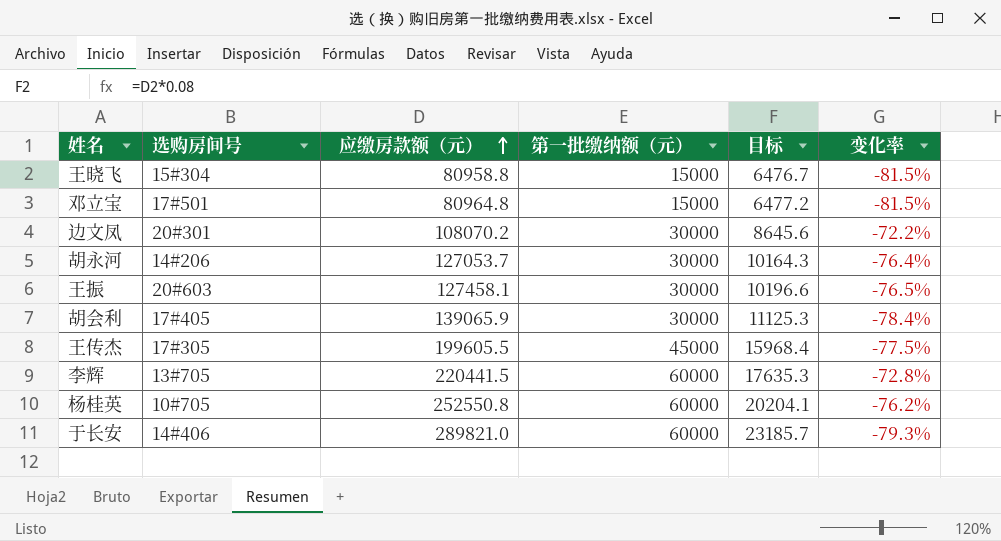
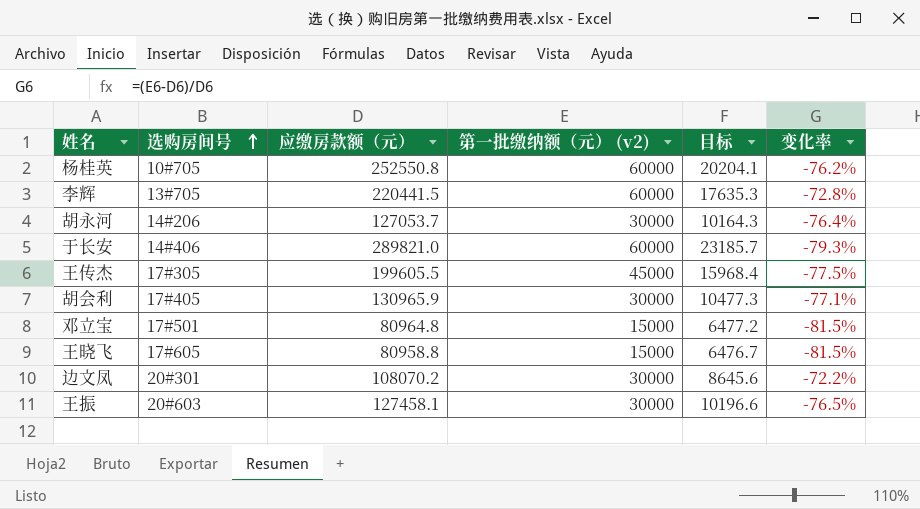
row order: 应缴房款额（元） ascending -> 选购房间号 ascending
column name: 第一批缴纳额（元） -> 第一批缴纳额（元） (v2)
胡会利 | 应缴房款额（元）: 139065.9 -> 130965.9
胡会利 | 目标: 11125.3 -> 10477.3
胡会利 | 变化率: -78.4% -> -77.1%
王晓飞 | 选购房间号: 15#304 -> 17#605

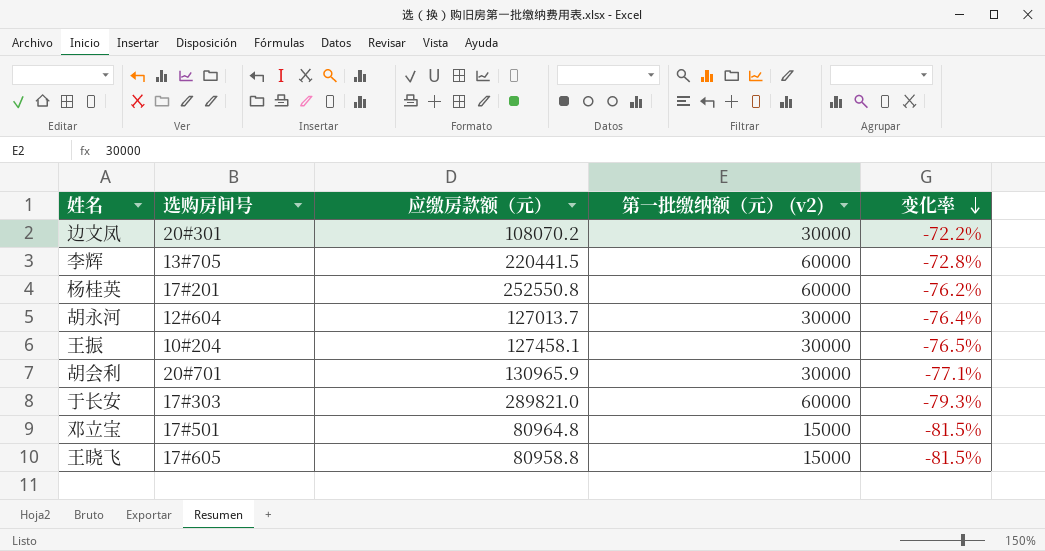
row order: 选购房间号 ascending -> 变化率 descending
column 目标 | formula: [应缴房款额（元）] * 0.08 -> none
row 王传杰: 17#305 | 199605.5 | 45000 | 15968.4 | -77.5% -> none
杨桂英 | 选购房间号: 10#705 -> 17#201
胡永河 | 选购房间号: 14#206 -> 12#604
胡永河 | 应缴房款额（元）: 127053.7 -> 127013.7
王振 | 选购房间号: 20#603 -> 10#204
胡会利 | 选购房间号: 17#405 -> 20#701
于长安 | 选购房间号: 14#406 -> 17#303

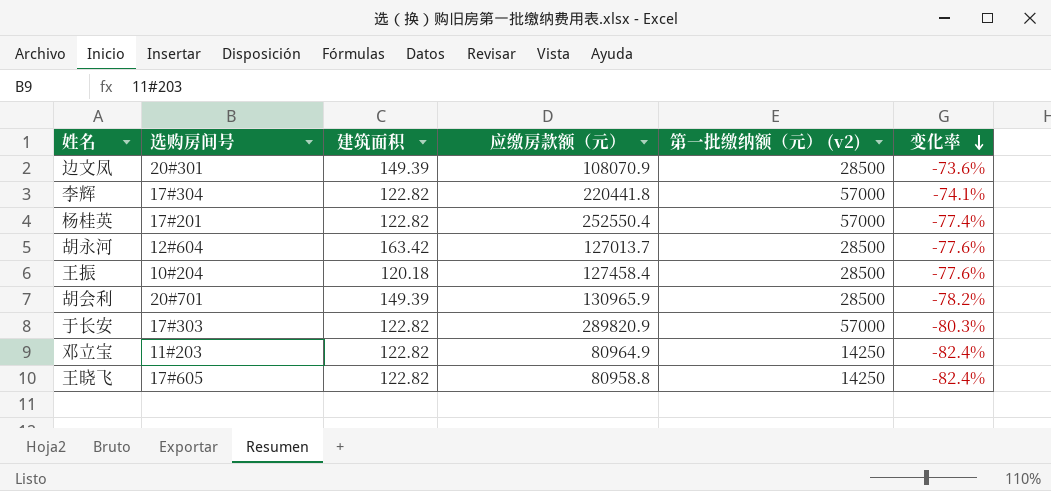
column 建筑面积 | position: none -> 3
边文凤 | 应缴房款额（元）: 108070.2 -> 108070.9
边文凤 | 第一批缴纳额（元） (v2): 30000 -> 28500
边文凤 | 变化率: -72.2% -> -73.6%
李辉 | 选购房间号: 13#705 -> 17#304
李辉 | 应缴房款额（元）: 220441.5 -> 220441.8
李辉 | 第一批缴纳额（元） (v2): 60000 -> 57000
李辉 | 变化率: -72.8% -> -74.1%
杨桂英 | 应缴房款额（元）: 252550.8 -> 252550.4
杨桂英 | 第一批缴纳额（元） (v2): 60000 -> 57000
杨桂英 | 变化率: -76.2% -> -77.4%
胡永河 | 第一批缴纳额（元） (v2): 30000 -> 28500
胡永河 | 变化率: -76.4% -> -77.6%
王振 | 应缴房款额（元）: 127458.1 -> 127458.4
王振 | 第一批缴纳额（元） (v2): 30000 -> 28500
王振 | 变化率: -76.5% -> -77.6%
胡会利 | 第一批缴纳额（元） (v2): 30000 -> 28500
胡会利 | 变化率: -77.1% -> -78.2%
于长安 | 应缴房款额（元）: 289821.0 -> 289820.9
于长安 | 第一批缴纳额（元） (v2): 60000 -> 57000
于长安 | 变化率: -79.3% -> -80.3%
邓立宝 | 选购房间号: 17#501 -> 11#203
邓立宝 | 应缴房款额（元）: 80964.8 -> 80964.9
邓立宝 | 第一批缴纳额（元） (v2): 15000 -> 14250
邓立宝 | 变化率: -81.5% -> -82.4%
王晓飞 | 第一批缴纳额（元） (v2): 15000 -> 14250
王晓飞 | 变化率: -81.5% -> -82.4%

